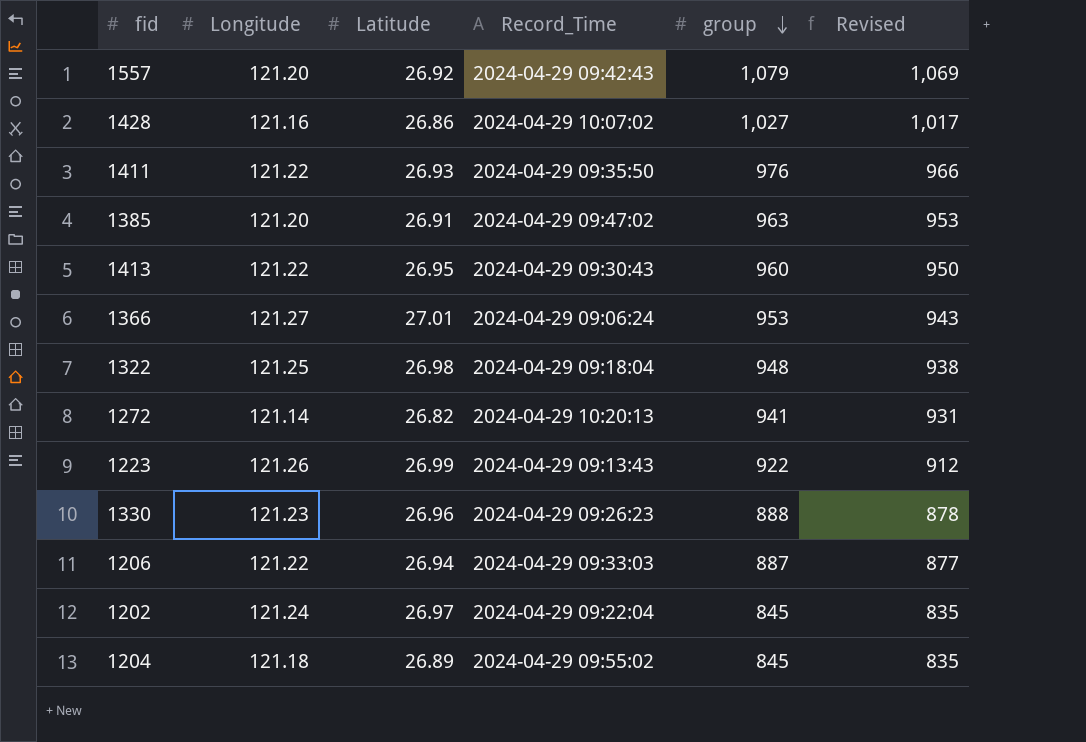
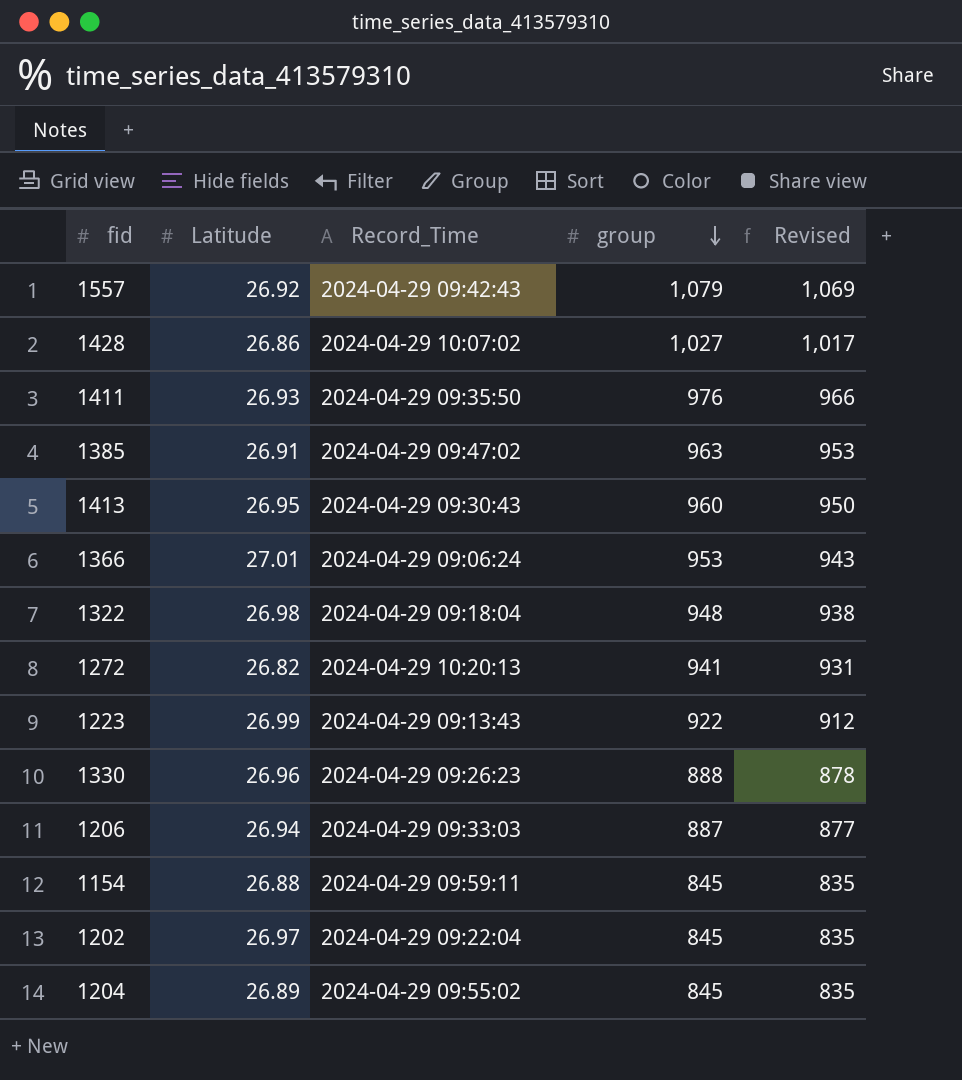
column Longitude | position: 2 -> none
row 1154: none -> 26.88 | 2024-04-29 09:59:11 | 845 | 835

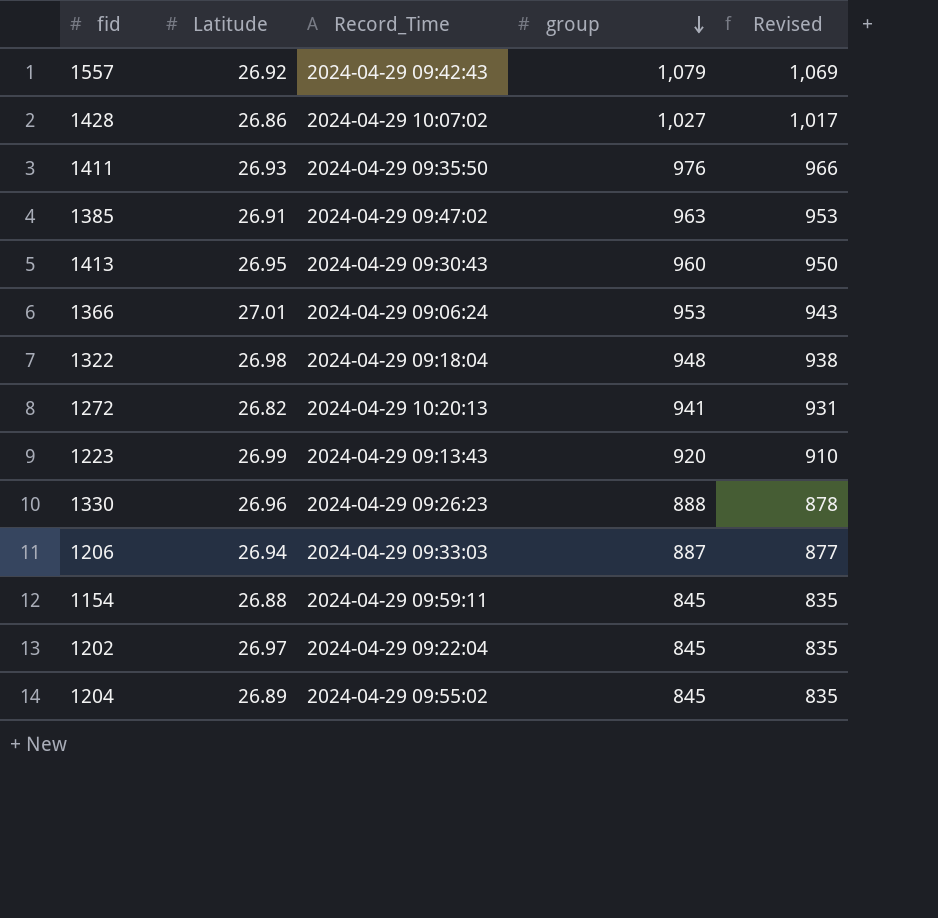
1223 | group: 922 -> 920
1223 | Revised: 912 -> 910

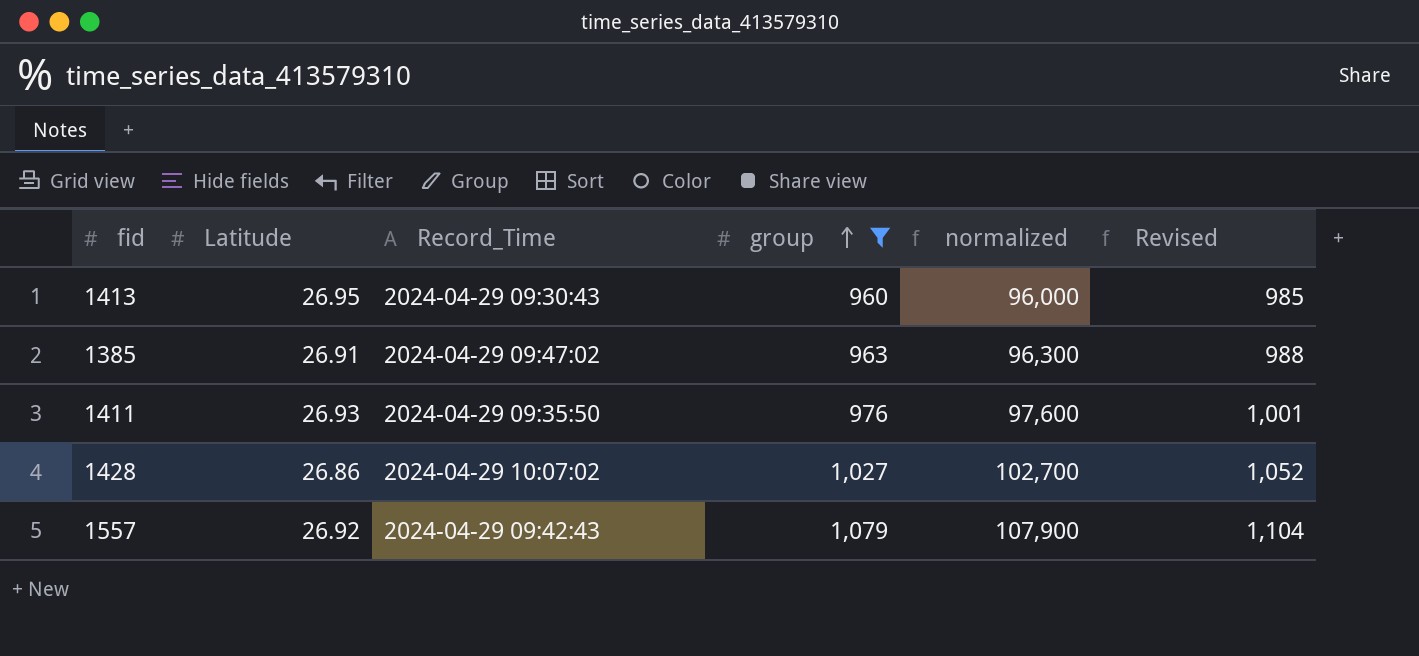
filter: none -> group >= 960
row order: group descending -> group ascending
column normalized | formula: none -> [group] * 100
column Revised | formula: [group] - 10 -> [group] + 25

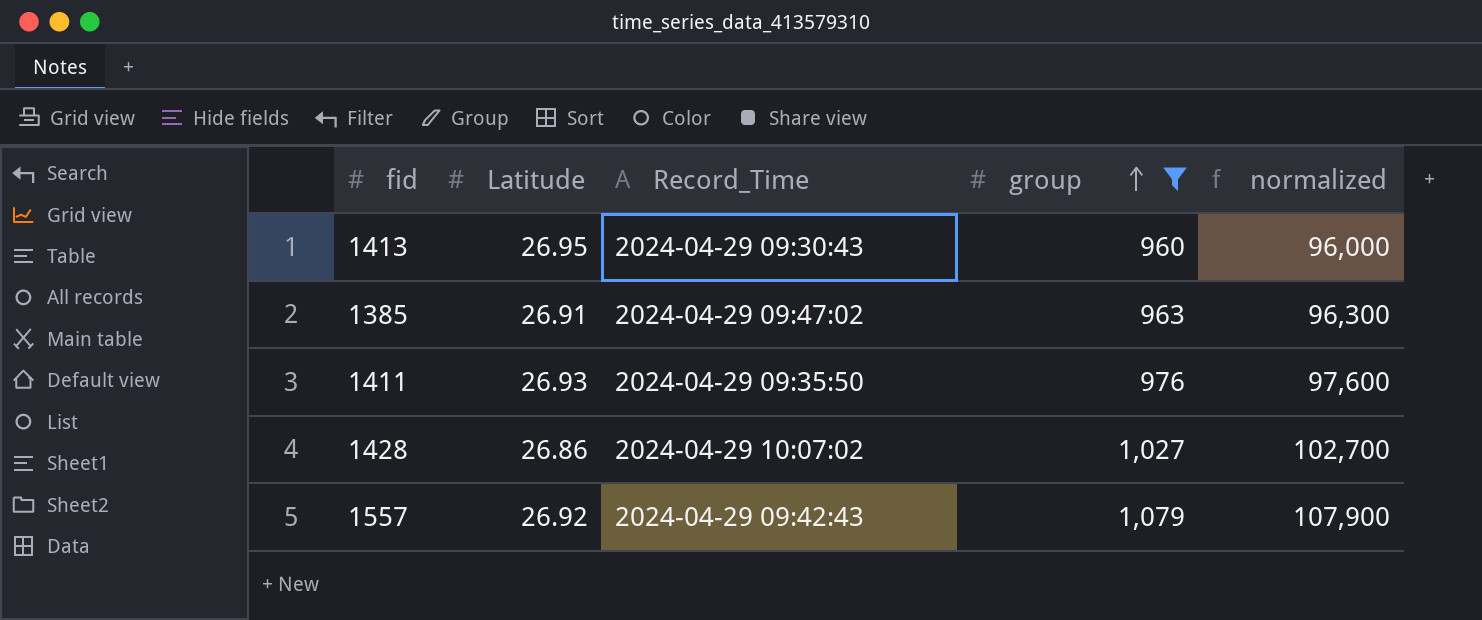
column Revised | formula: [group] + 25 -> none

